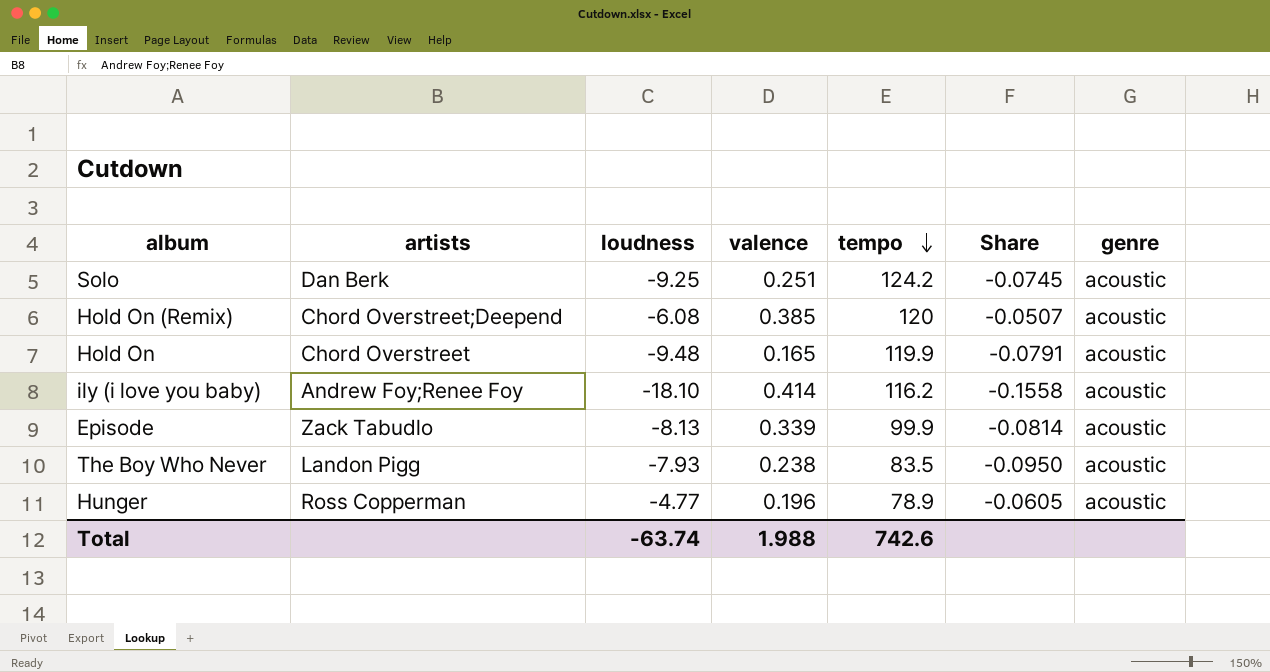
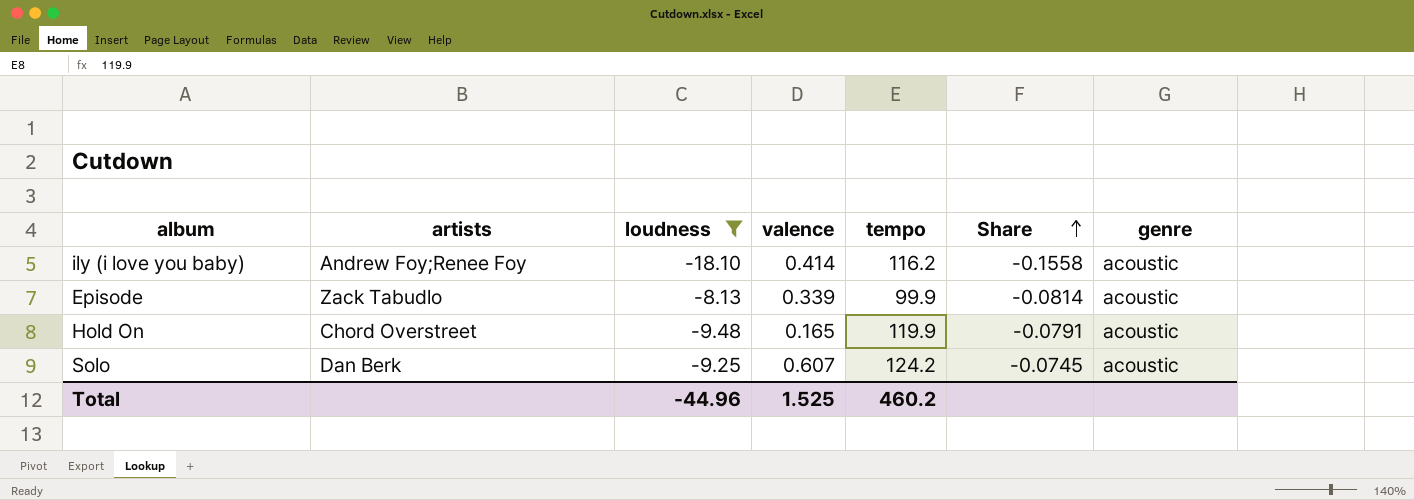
filter: none -> loudness <= -8.13
row order: tempo descending -> Share ascending
Solo | valence: 0.251 -> 0.607
Total | loudness: -63.74 -> -44.96
Total | valence: 1.988 -> 1.525
Total | tempo: 742.6 -> 460.2

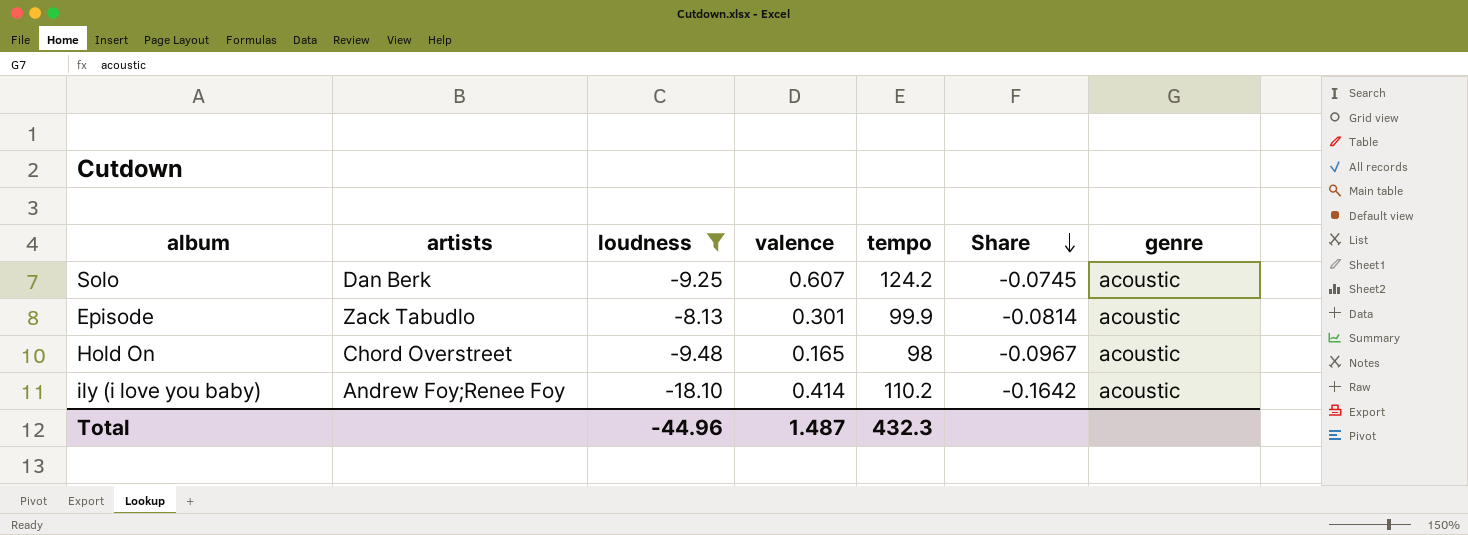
row order: Share ascending -> Share descending
Episode | valence: 0.339 -> 0.301
Hold On | tempo: 119.9 -> 98
Hold On | Share: -0.0791 -> -0.0967
ily (i love you baby) | tempo: 116.2 -> 110.2
ily (i love you baby) | Share: -0.1558 -> -0.1642
Total | valence: 1.525 -> 1.487
Total | tempo: 460.2 -> 432.3

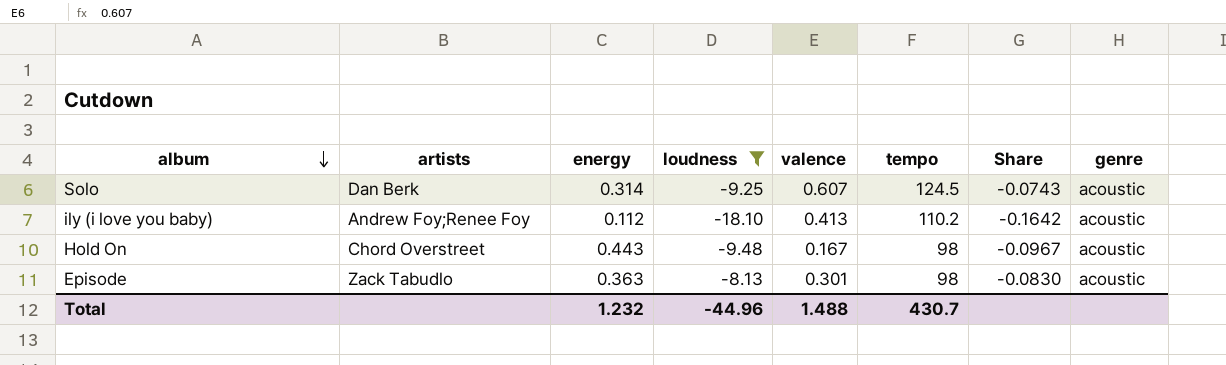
row order: Share descending -> album descending
column energy | position: none -> 3
Solo | tempo: 124.2 -> 124.5
Solo | Share: -0.0745 -> -0.0743
ily (i love you baby) | valence: 0.414 -> 0.413
Hold On | valence: 0.165 -> 0.167
Episode | tempo: 99.9 -> 98
Episode | Share: -0.0814 -> -0.0830
Total | valence: 1.487 -> 1.488
Total | tempo: 432.3 -> 430.7

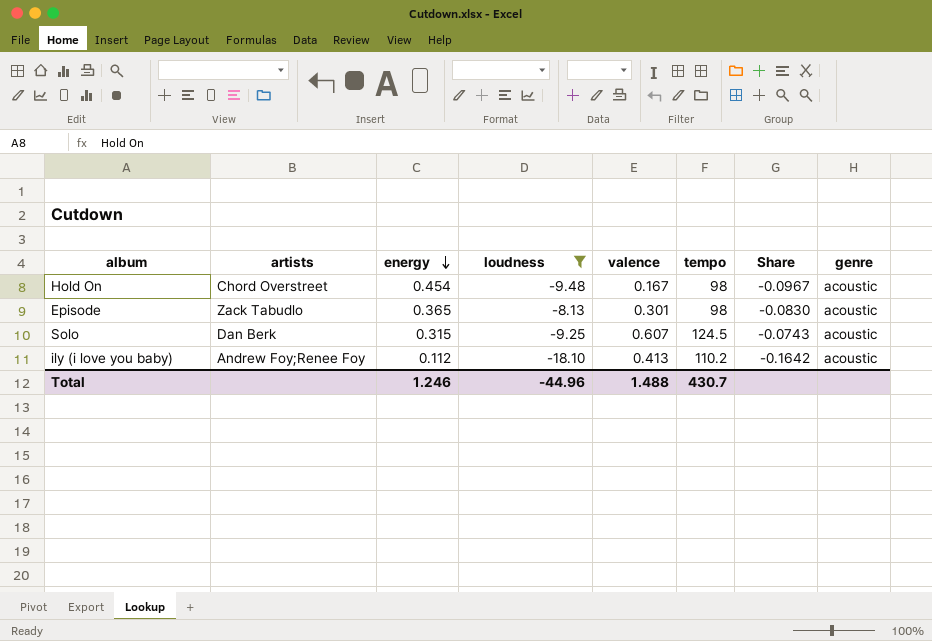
row order: album descending -> energy descending
Hold On | energy: 0.443 -> 0.454
Episode | energy: 0.363 -> 0.365
Solo | energy: 0.314 -> 0.315
Total | energy: 1.232 -> 1.246

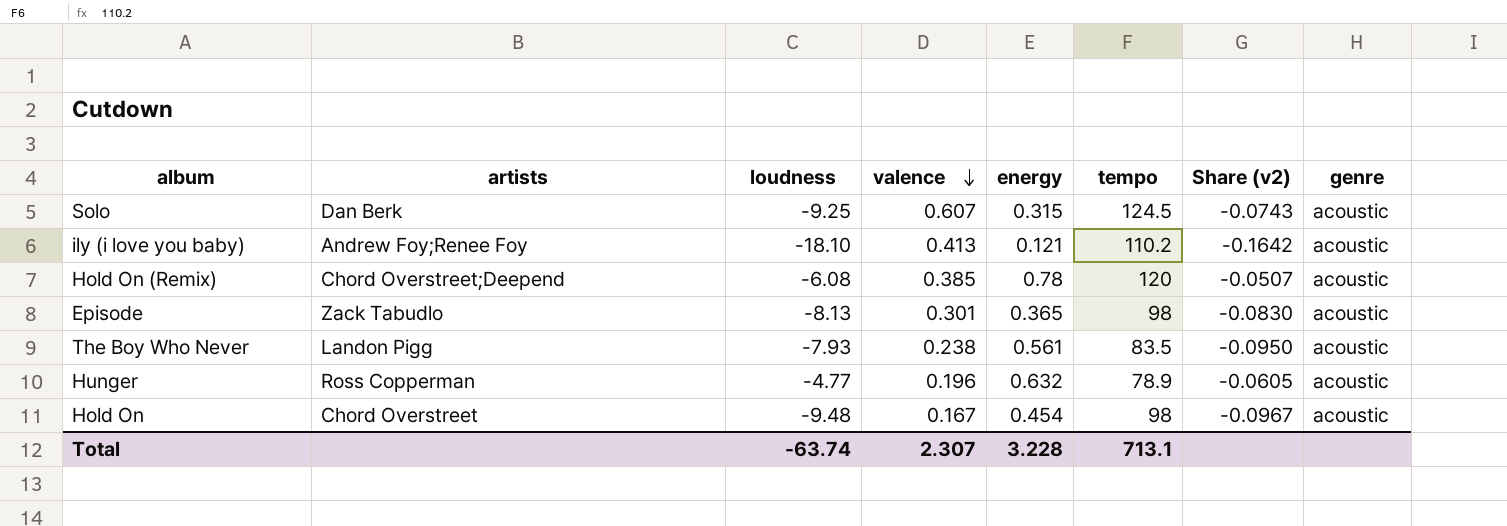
filter: loudness <= -8.13 -> none
row order: energy descending -> valence descending
column energy | position: 3 -> 5
column name: Share -> Share (v2)
ily (i love you baby) | energy: 0.112 -> 0.121
Total | loudness: -44.96 -> -63.74
Total | valence: 1.488 -> 2.307
Total | energy: 1.246 -> 3.228
Total | tempo: 430.7 -> 713.1

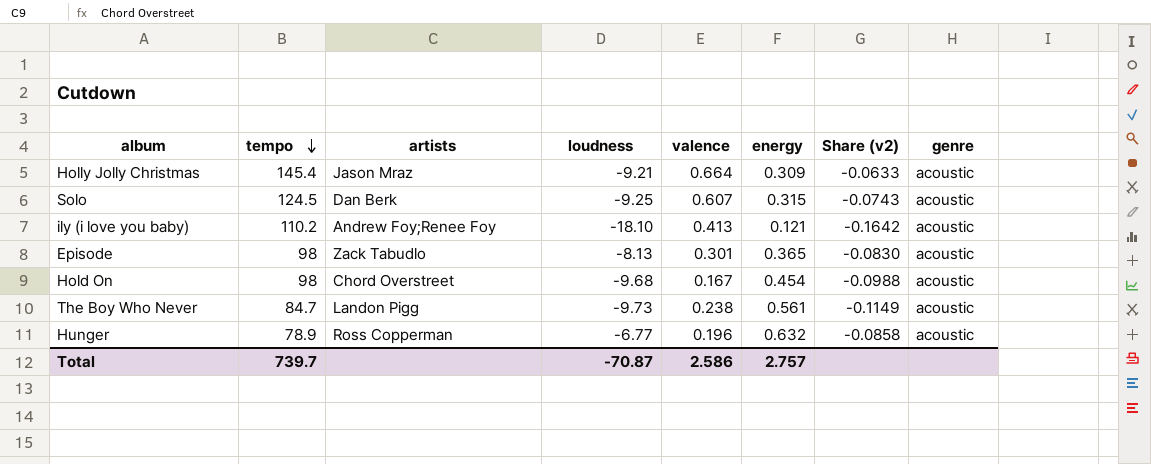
row order: valence descending -> tempo descending
column tempo | position: 6 -> 2
row Hold On (Remix): Chord Overstreet;Deepend | -6.08 | 0.385 | 0.78 | 120 | -0.0507 | acoustic -> none
row Holly Jolly Christmas: none -> 145.4 | Jason Mraz | -9.21 | 0.664 | 0.309 | -0.0633 | acoustic
Hold On | loudness: -9.48 -> -9.68
Hold On | Share (v2): -0.0967 -> -0.0988
The Boy Who Never | tempo: 83.5 -> 84.7
The Boy Who Never | loudness: -7.93 -> -9.73
The Boy Who Never | Share (v2): -0.0950 -> -0.1149
Hunger | loudness: -4.77 -> -6.77
Hunger | Share (v2): -0.0605 -> -0.0858
Total | tempo: 713.1 -> 739.7
Total | loudness: -63.74 -> -70.87
Total | valence: 2.307 -> 2.586
Total | energy: 3.228 -> 2.757

